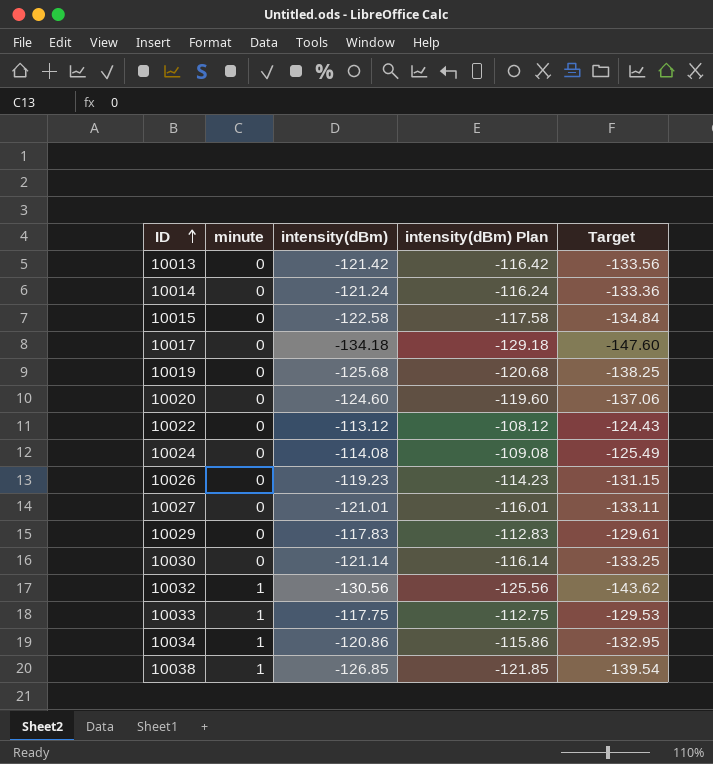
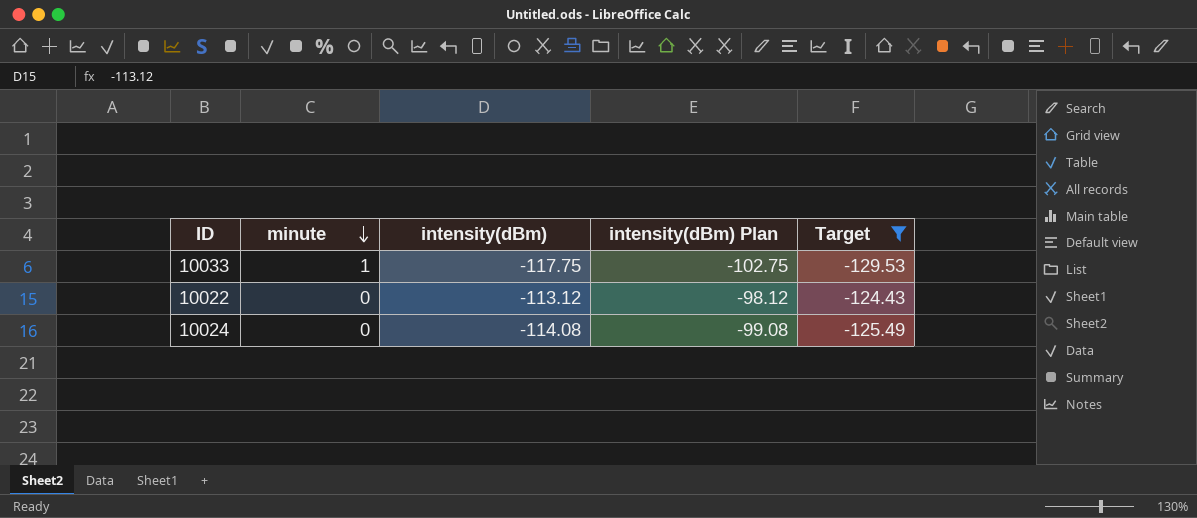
filter: none -> Target >= -129.53
row order: ID ascending -> minute descending
column intensity(dBm) Plan | formula: [intensity(dBm)] + 5 -> [intensity(dBm)] + 15

